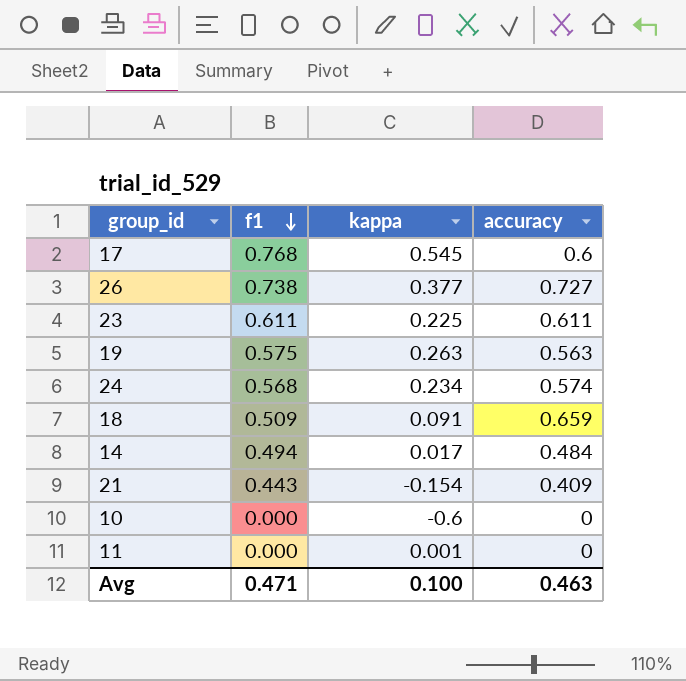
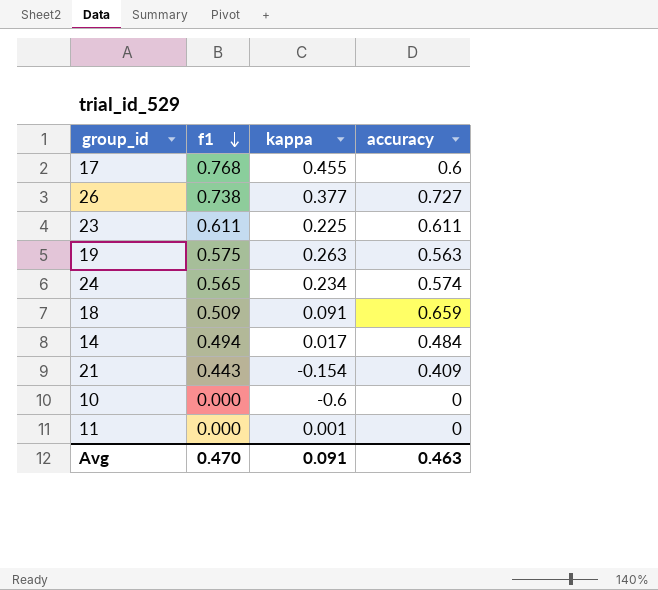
17 | kappa: 0.545 -> 0.455
24 | f1: 0.568 -> 0.565
Avg | f1: 0.471 -> 0.470
Avg | kappa: 0.100 -> 0.091

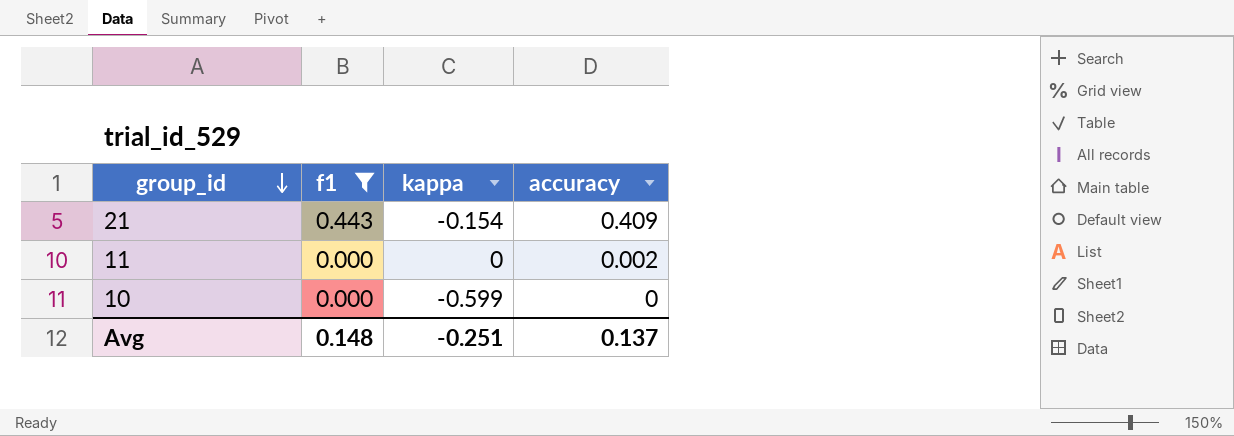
filter: none -> f1 <= 0.443
row order: f1 descending -> group_id descending
11 | kappa: 0.001 -> 0
11 | accuracy: 0 -> 0.002
10 | kappa: -0.6 -> -0.599
Avg | f1: 0.470 -> 0.148
Avg | kappa: 0.091 -> -0.251
Avg | accuracy: 0.463 -> 0.137

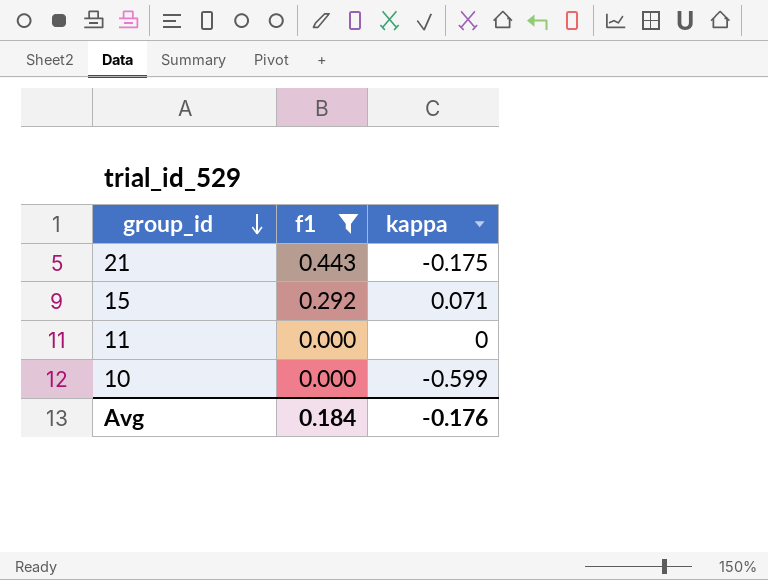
column accuracy | position: 4 -> none
21 | kappa: -0.154 -> -0.175
row 15: none -> 0.292 | 0.071
Avg | f1: 0.148 -> 0.184
Avg | kappa: -0.251 -> -0.176

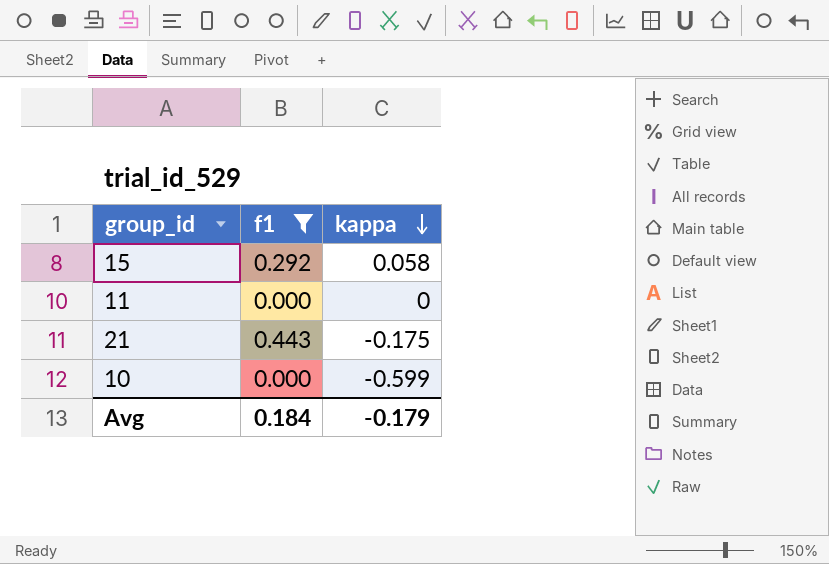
row order: group_id descending -> kappa descending
15 | kappa: 0.071 -> 0.058
Avg | kappa: -0.176 -> -0.179

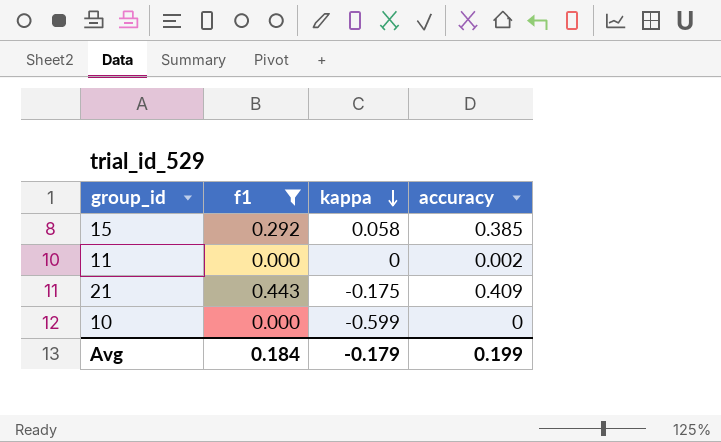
column accuracy | position: none -> 4

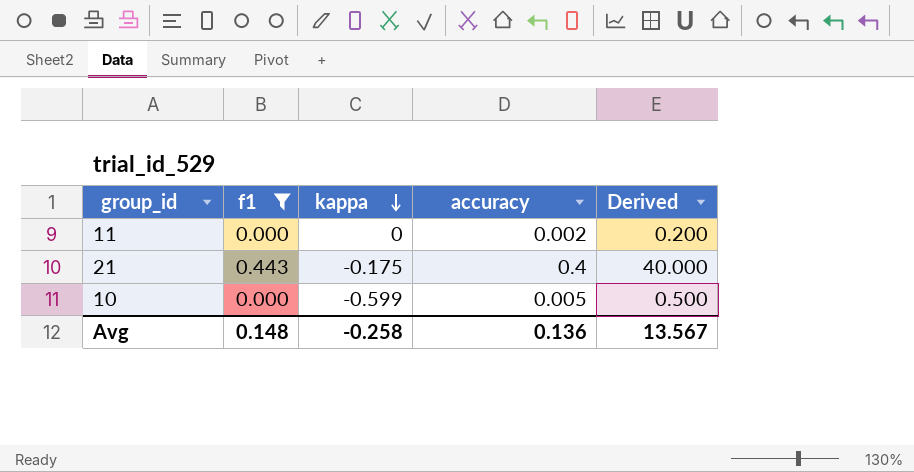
column Derived | formula: none -> [accuracy] * 100
row 15: 0.292 | 0.058 | 0.385 -> none
21 | accuracy: 0.409 -> 0.4
10 | accuracy: 0 -> 0.005
Avg | f1: 0.184 -> 0.148
Avg | kappa: -0.179 -> -0.258
Avg | accuracy: 0.199 -> 0.136

